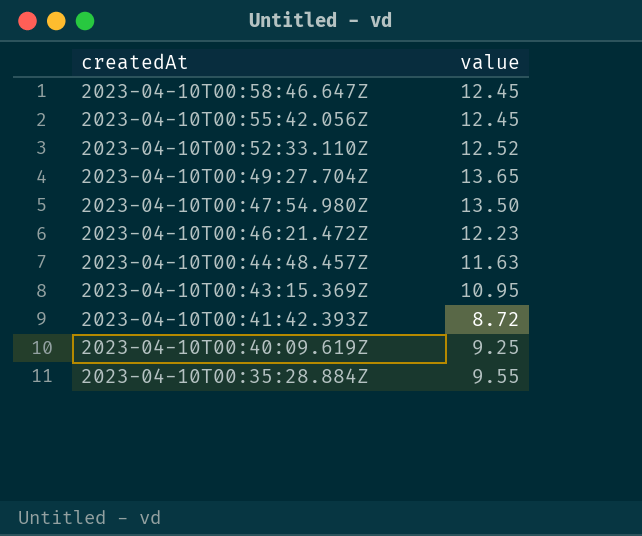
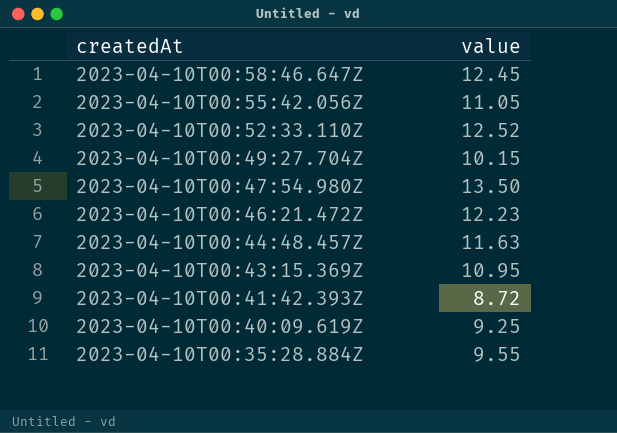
2023-04-10T00:55:42.056Z | value: 12.45 -> 11.05
2023-04-10T00:49:27.704Z | value: 13.65 -> 10.15

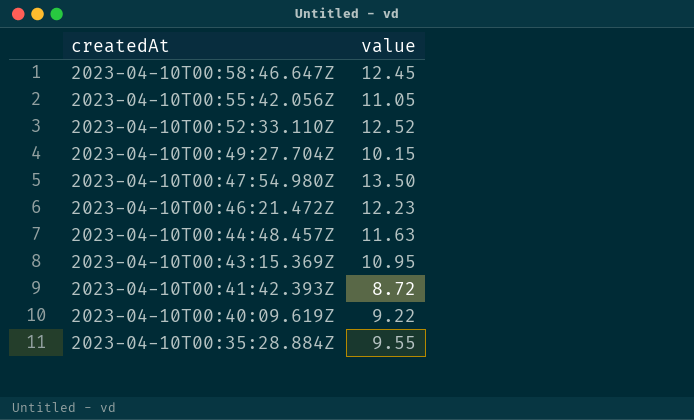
2023-04-10T00:40:09.619Z | value: 9.25 -> 9.22

